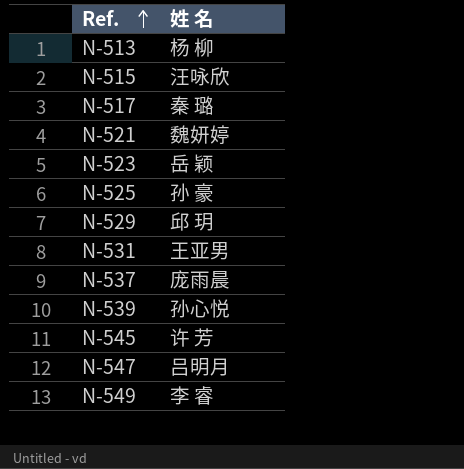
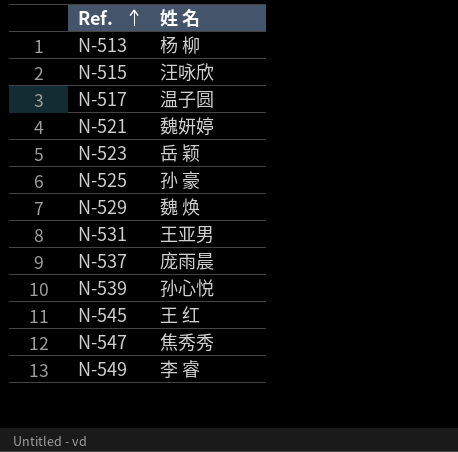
N-517 | 姓 名: 秦 璐 -> 温子圆
N-529 | 姓 名: 邱 玥 -> 魏 焕
N-545 | 姓 名: 许 芳 -> 王 红
N-547 | 姓 名: 吕明月 -> 焦秀秀

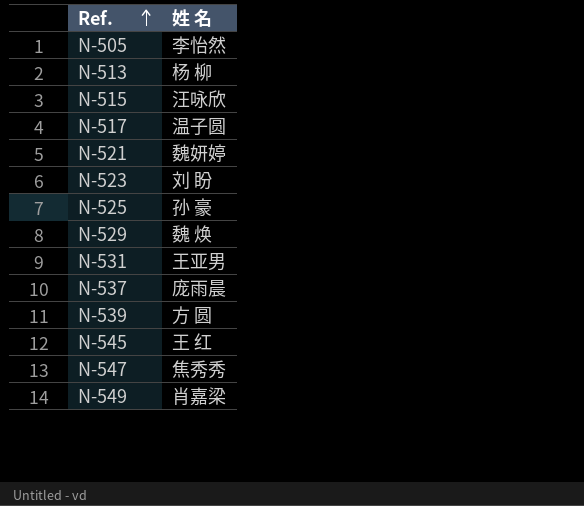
row N-505: none -> 李怡然
N-523 | 姓 名: 岳 颖 -> 刘 盼
N-539 | 姓 名: 孙心悦 -> 方 圆
N-549 | 姓 名: 李 睿 -> 肖嘉梁

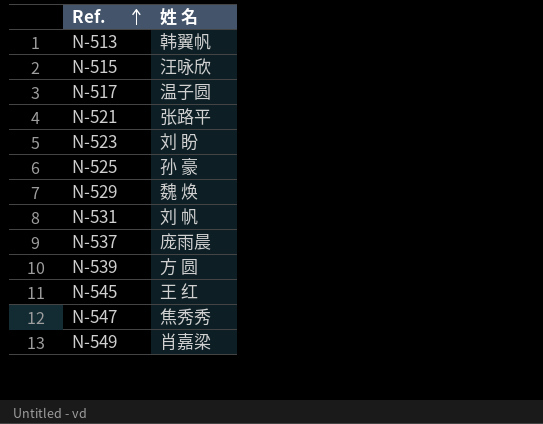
row N-505: 李怡然 -> none
N-513 | 姓 名: 杨 柳 -> 韩翼帆
N-521 | 姓 名: 魏妍婷 -> 张路平
N-531 | 姓 名: 王亚男 -> 刘 帆

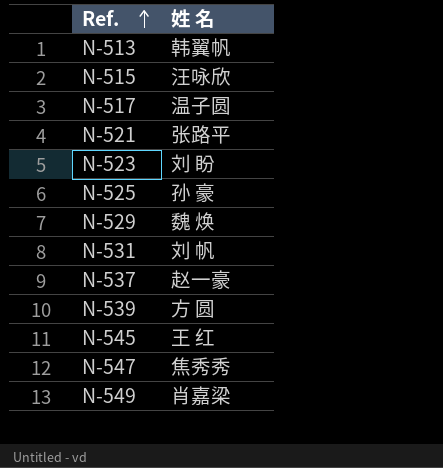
N-537 | 姓 名: 庞雨晨 -> 赵一豪

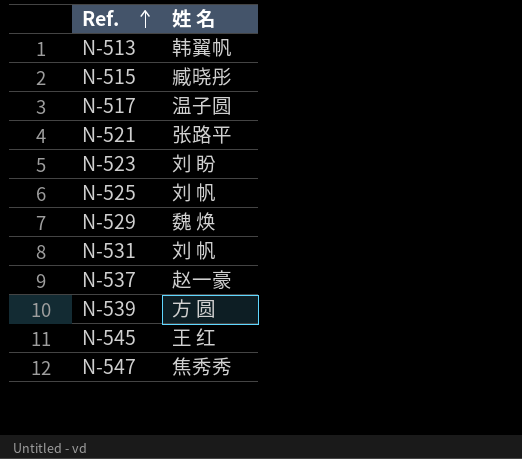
row N-549: 肖嘉梁 -> none
N-515 | 姓 名: 汪咏欣 -> 臧晓彤
N-525 | 姓 名: 孙 豪 -> 刘 帆

